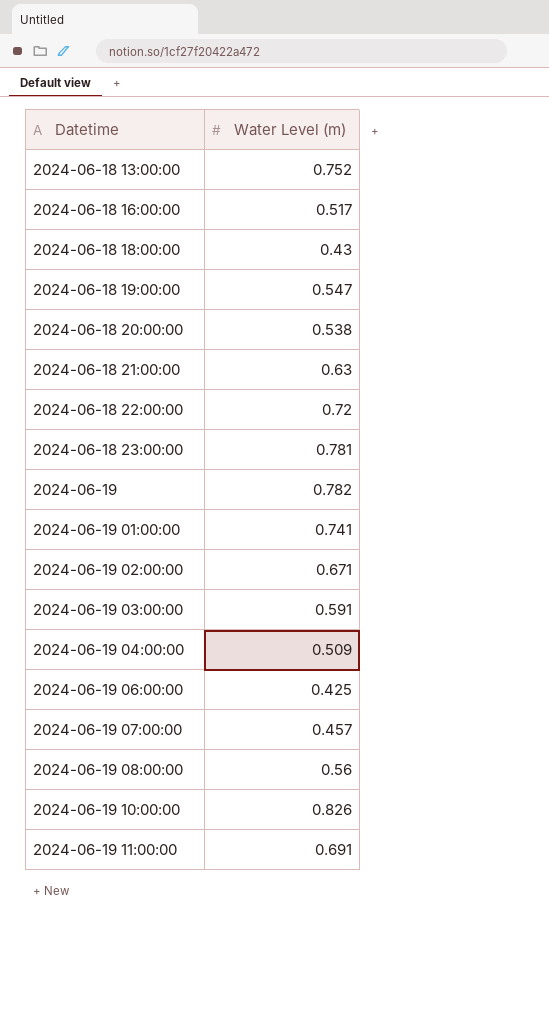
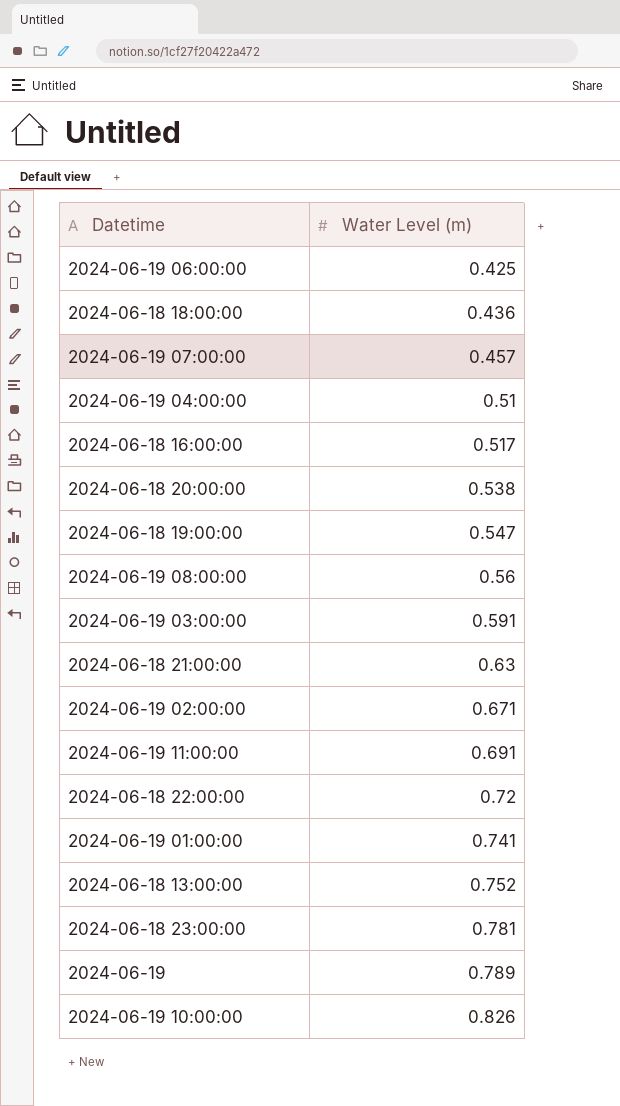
row order: Datetime ascending -> Water Level (m) ascending
2024-06-18 18:00:00 | Water Level (m): 0.43 -> 0.436
2024-06-19 04:00:00 | Water Level (m): 0.509 -> 0.51
2024-06-19 | Water Level (m): 0.782 -> 0.789

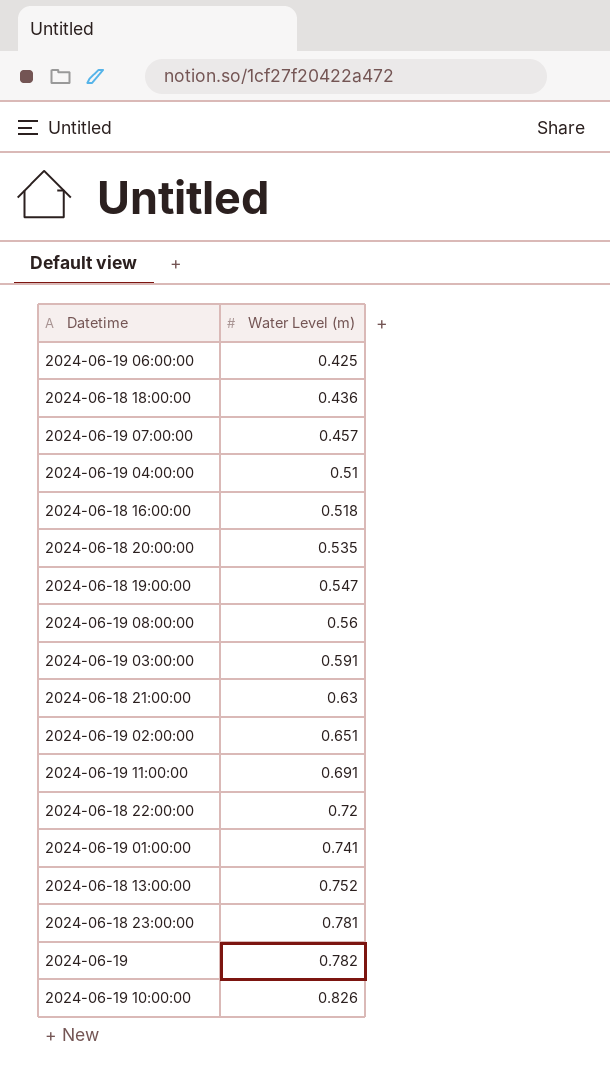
2024-06-18 16:00:00 | Water Level (m): 0.517 -> 0.518
2024-06-18 20:00:00 | Water Level (m): 0.538 -> 0.535
2024-06-19 02:00:00 | Water Level (m): 0.671 -> 0.651
2024-06-19 | Water Level (m): 0.789 -> 0.782

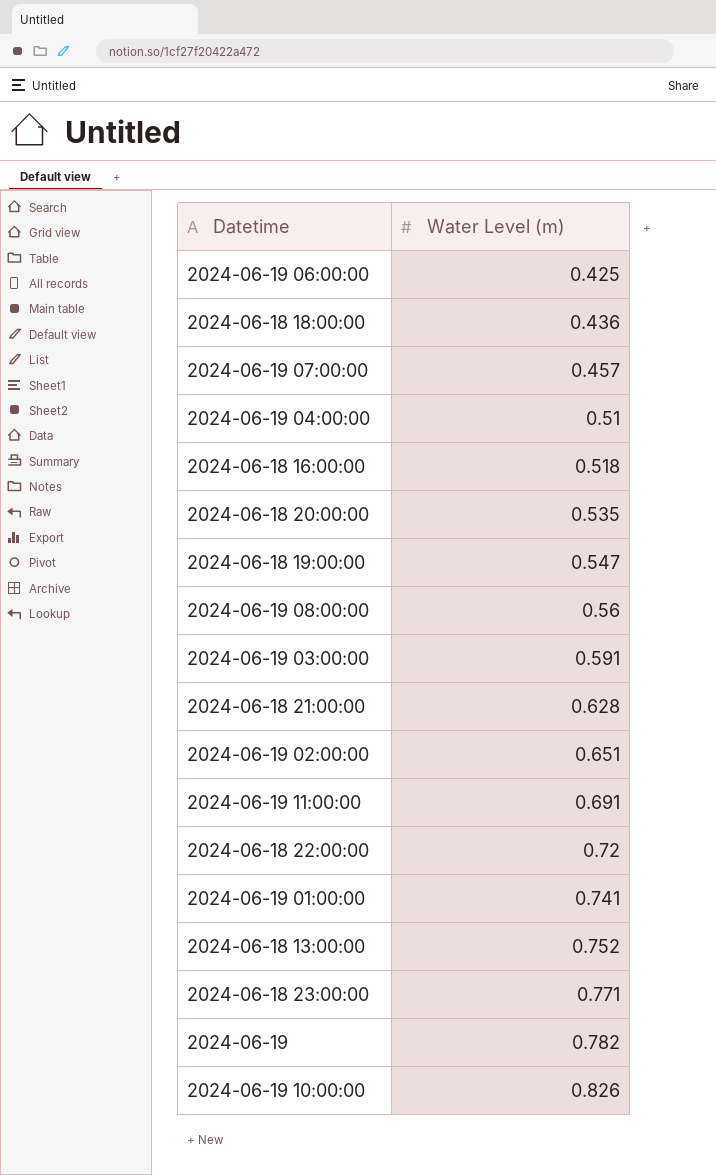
2024-06-18 21:00:00 | Water Level (m): 0.63 -> 0.628
2024-06-18 23:00:00 | Water Level (m): 0.781 -> 0.771

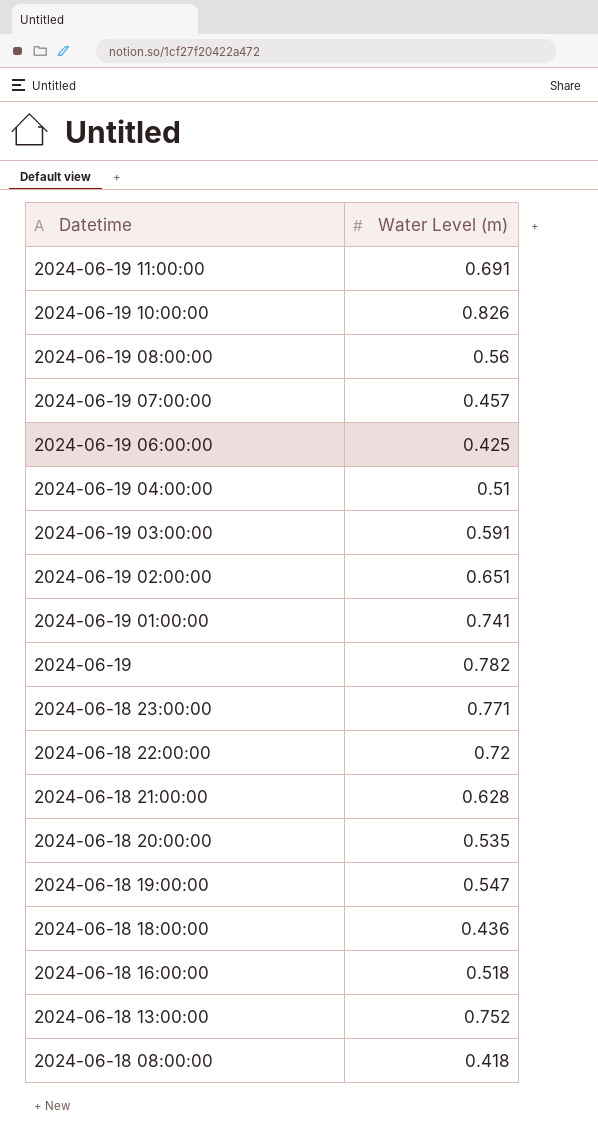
row order: Water Level (m) ascending -> Datetime descending
row 2024-06-18 08:00:00: none -> 0.418

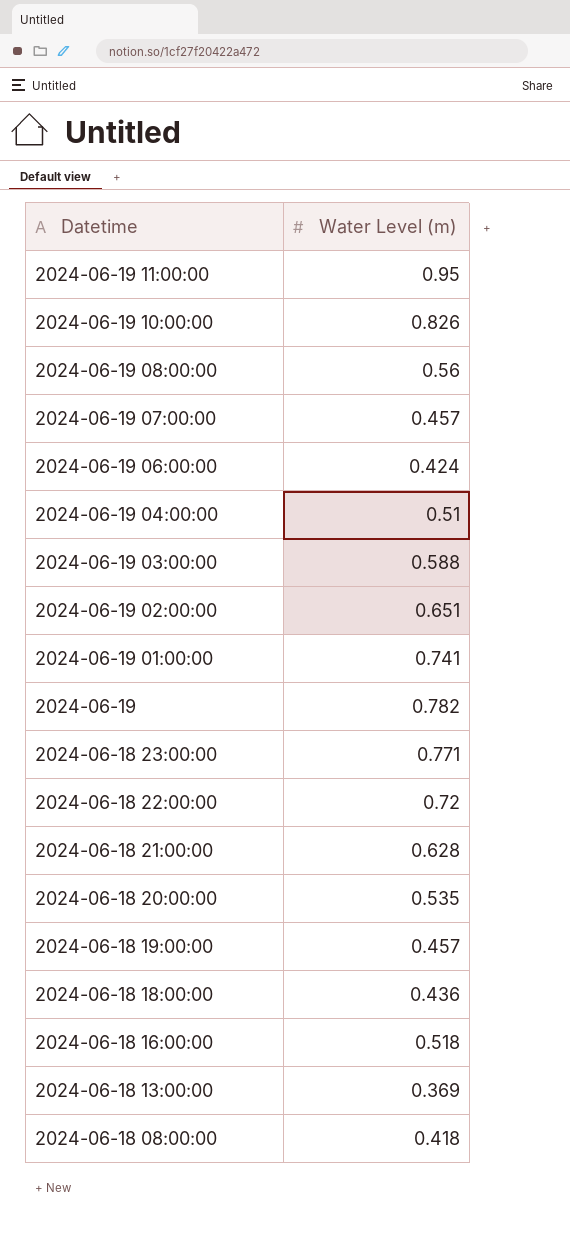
2024-06-19 11:00:00 | Water Level (m): 0.691 -> 0.95
2024-06-19 06:00:00 | Water Level (m): 0.425 -> 0.424
2024-06-19 03:00:00 | Water Level (m): 0.591 -> 0.588
2024-06-18 19:00:00 | Water Level (m): 0.547 -> 0.457
2024-06-18 13:00:00 | Water Level (m): 0.752 -> 0.369

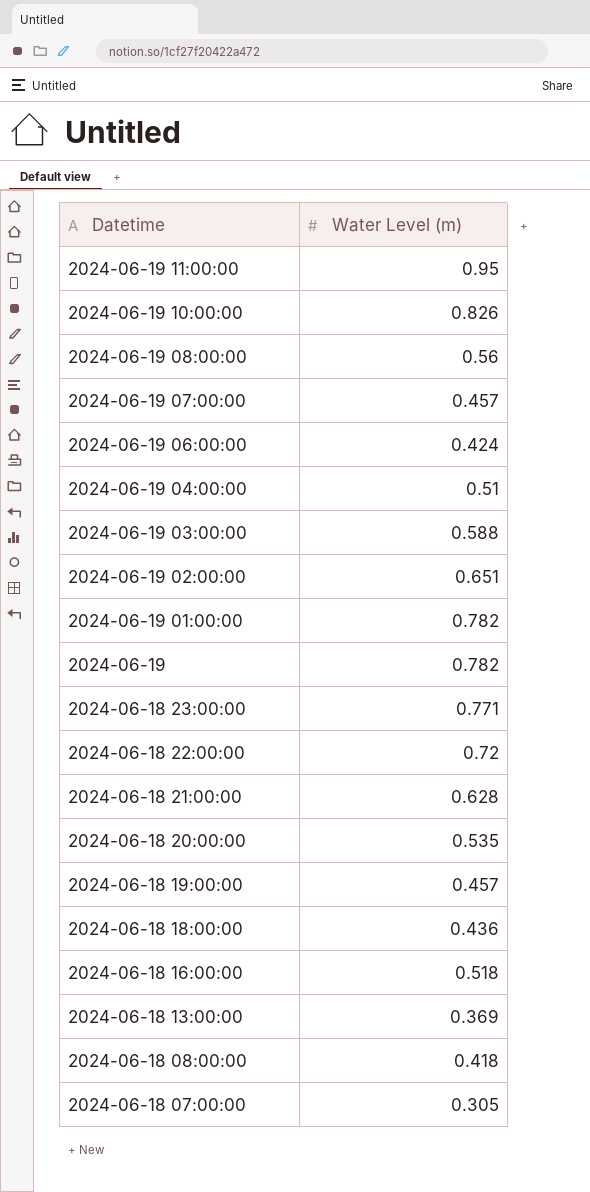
2024-06-19 01:00:00 | Water Level (m): 0.741 -> 0.782
row 2024-06-18 07:00:00: none -> 0.305

